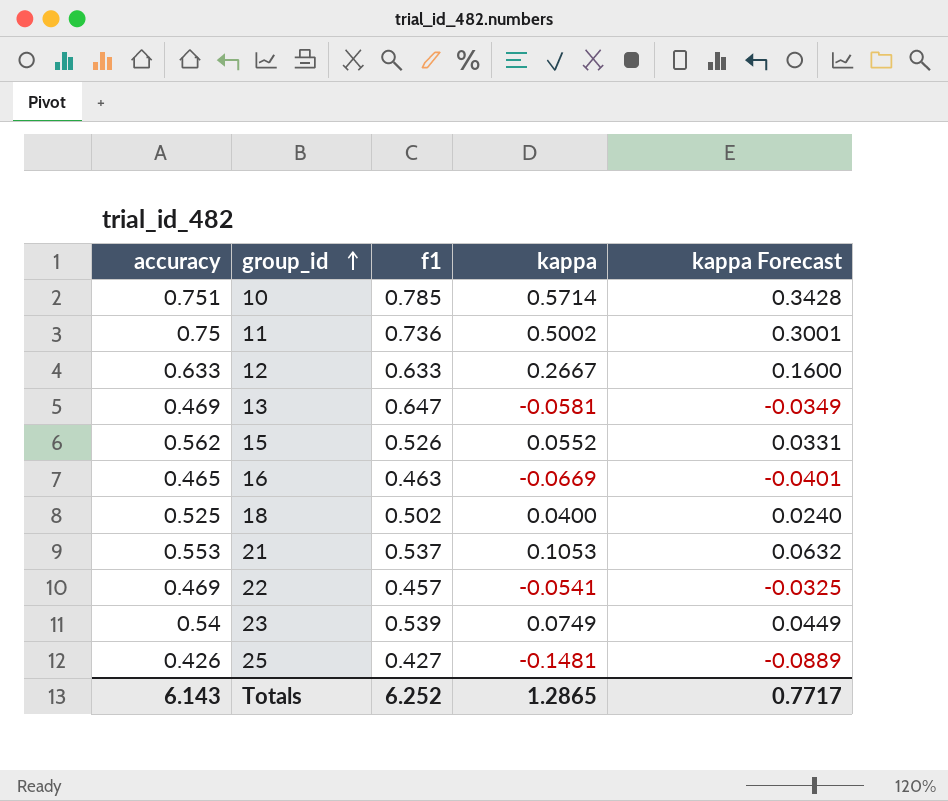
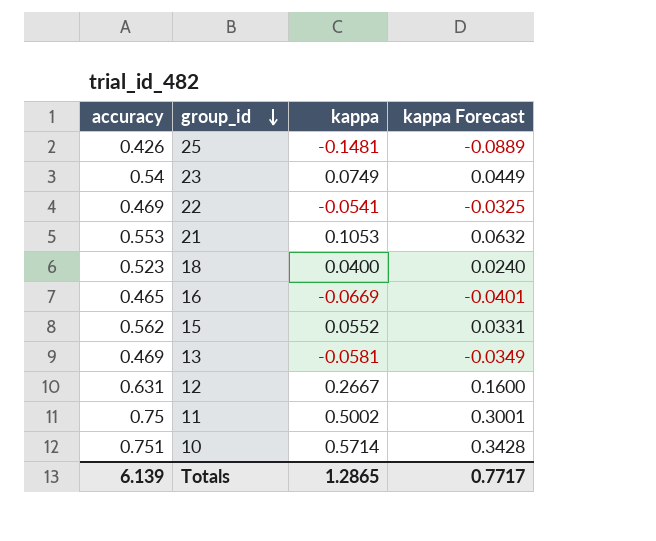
row order: group_id ascending -> group_id descending
column f1 | position: 3 -> none
18 | accuracy: 0.525 -> 0.523
12 | accuracy: 0.633 -> 0.631
Totals | accuracy: 6.143 -> 6.139

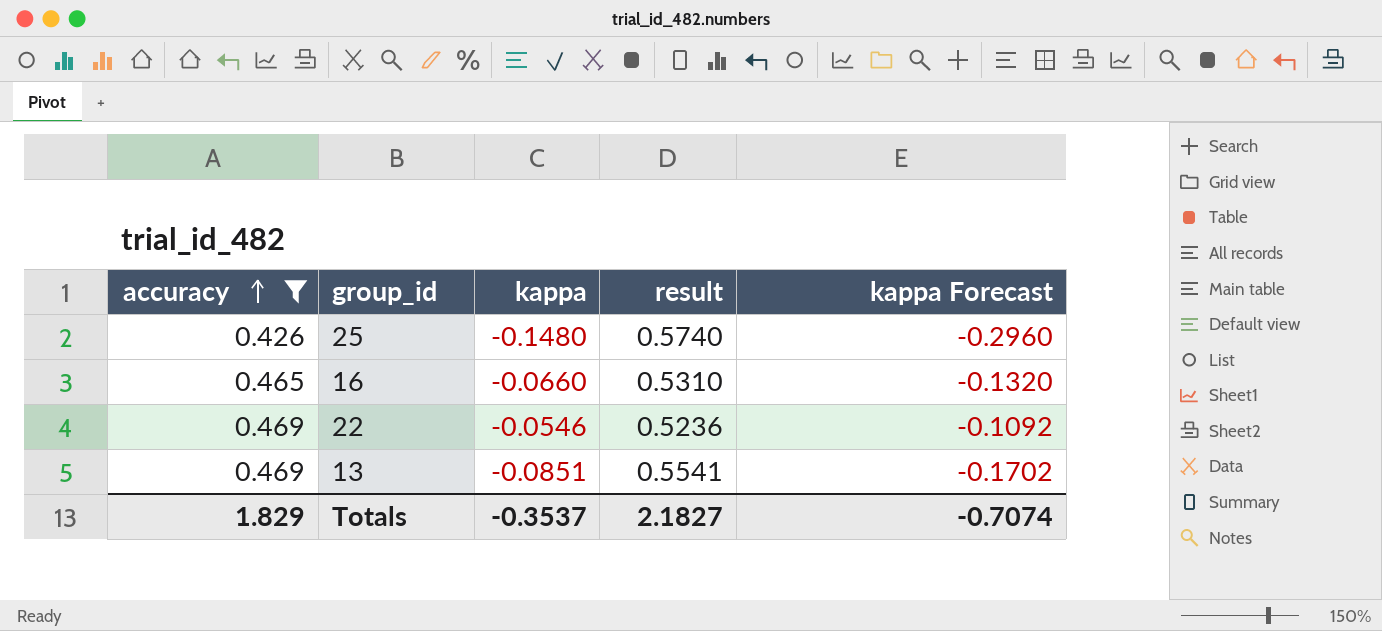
filter: none -> accuracy <= 0.469
row order: group_id descending -> accuracy ascending
column result | formula: none -> [accuracy] - [kappa]
column kappa Forecast | formula: [kappa] * 0.6 -> [kappa] * 2
25 | kappa: -0.1481 -> -0.1480
16 | kappa: -0.0669 -> -0.0660
22 | kappa: -0.0541 -> -0.0546
13 | kappa: -0.0581 -> -0.0851
Totals | accuracy: 6.139 -> 1.829
Totals | kappa: 1.2865 -> -0.3537
Totals | kappa Forecast: 0.7717 -> -0.7074

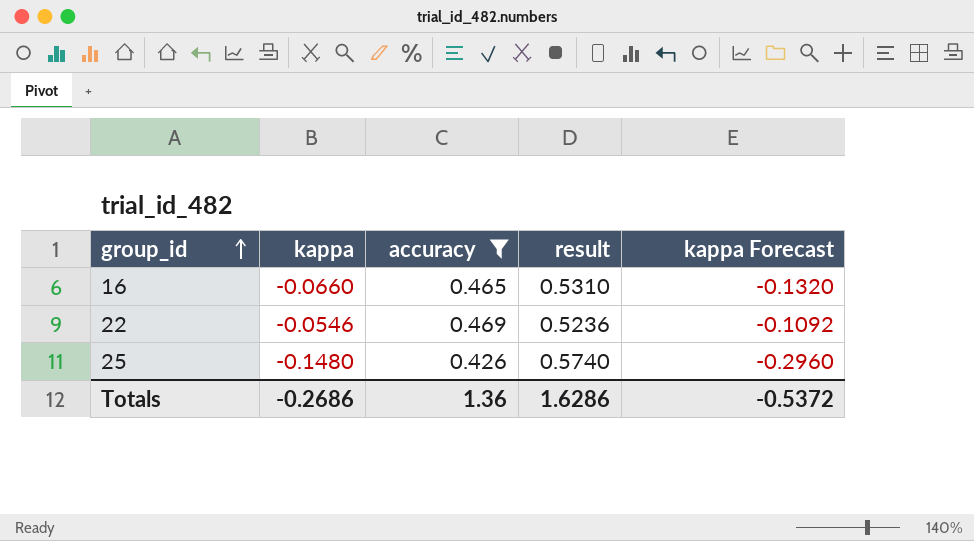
row order: accuracy ascending -> group_id ascending
column accuracy | position: 1 -> 3
row 13: 0.469 | -0.0851 | 0.5541 | -0.1702 -> none
Totals | kappa: -0.3537 -> -0.2686
Totals | accuracy: 1.829 -> 1.36
Totals | result: 2.1827 -> 1.6286
Totals | kappa Forecast: -0.7074 -> -0.5372

